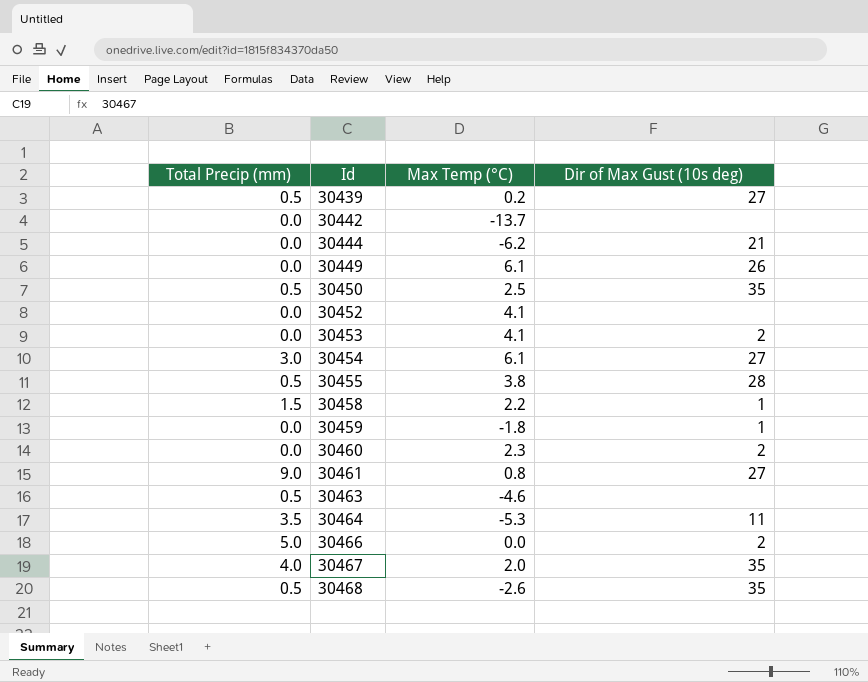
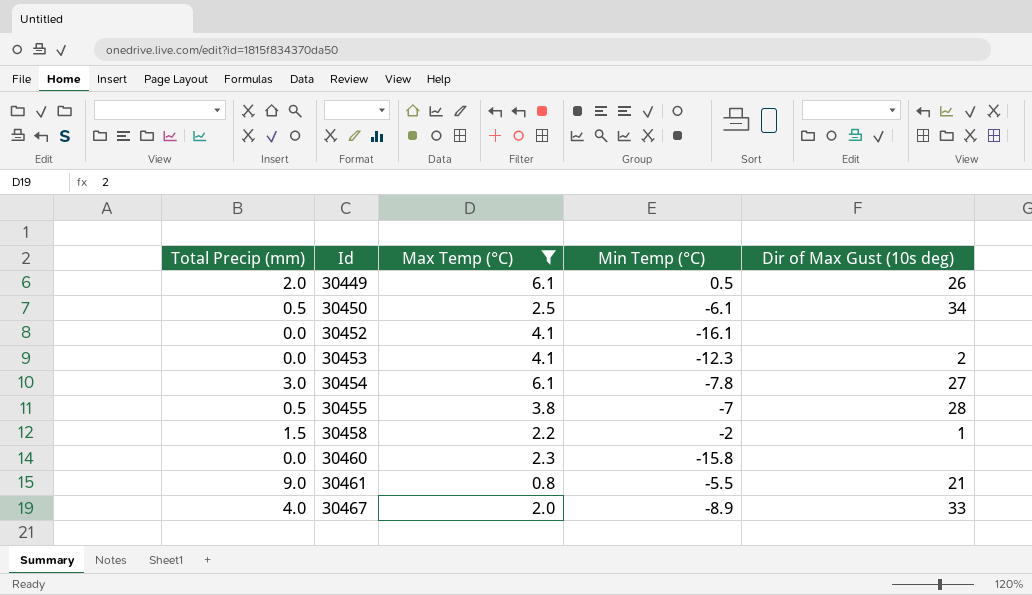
filter: none -> Max Temp (°C) >= 0.8
column Min Temp (°C) | position: none -> 4
30449 | Total Precip (mm): 0.0 -> 2.0
30450 | Dir of Max Gust (10s deg): 35 -> 34
30460 | Dir of Max Gust (10s deg): 2 -> none
30461 | Dir of Max Gust (10s deg): 27 -> 21
30467 | Dir of Max Gust (10s deg): 35 -> 33

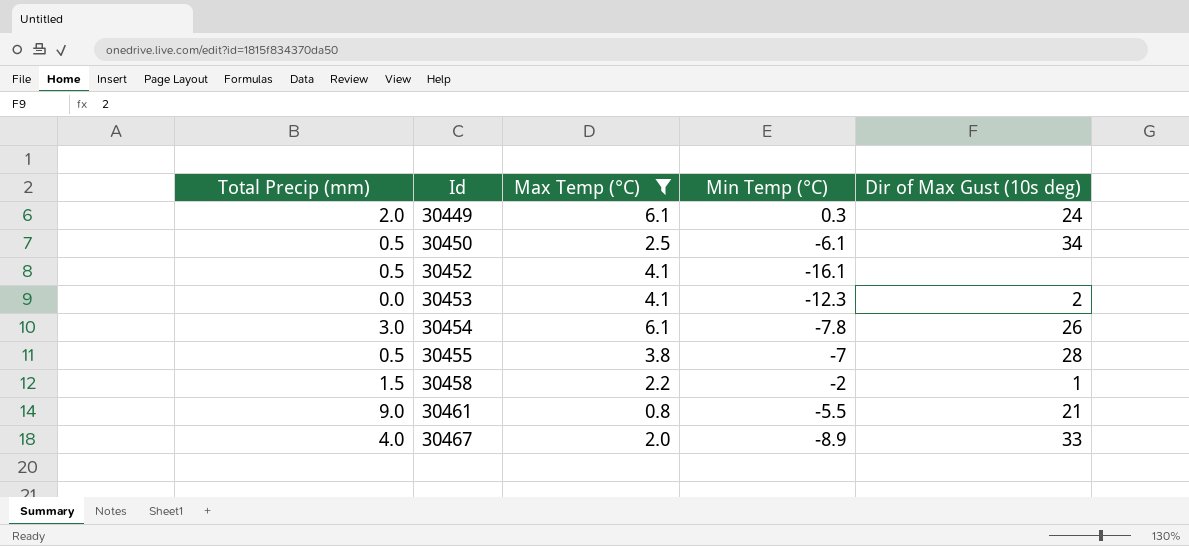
row 30460: 0.0 | 2.3 | -15.8 | none -> none
30449 | Min Temp (°C): 0.5 -> 0.3
30449 | Dir of Max Gust (10s deg): 26 -> 24
30452 | Total Precip (mm): 0.0 -> 0.5
30454 | Dir of Max Gust (10s deg): 27 -> 26

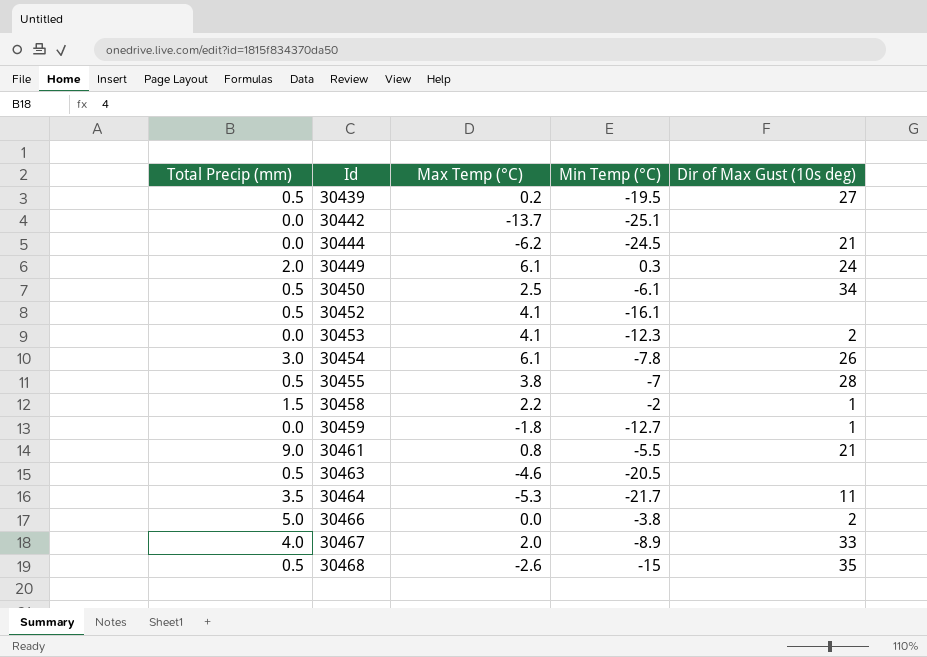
filter: Max Temp (°C) >= 0.8 -> none

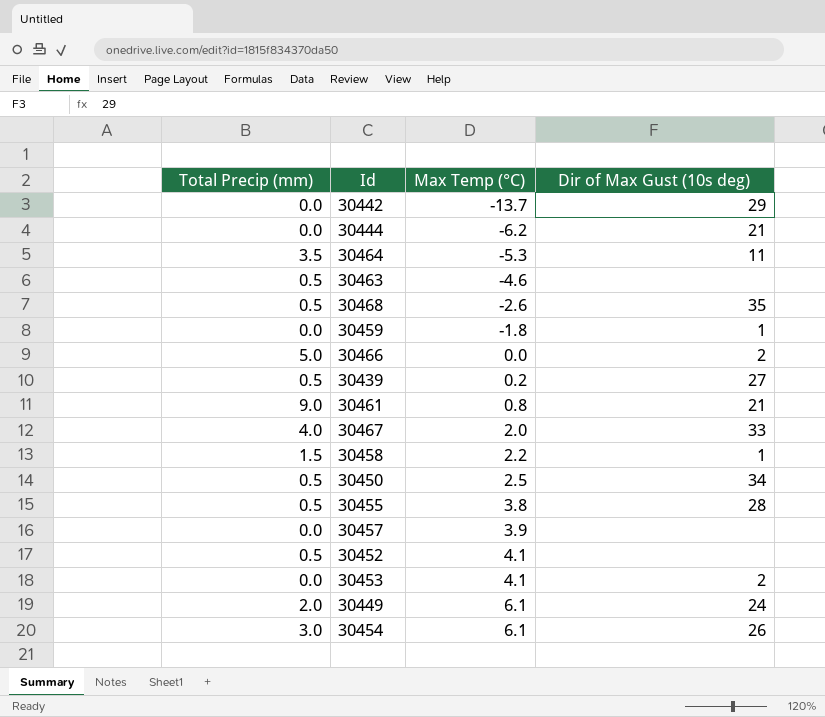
row order: Id ascending -> Max Temp (°C) ascending
column Min Temp (°C) | position: 4 -> none
30442 | Dir of Max Gust (10s deg): none -> 29
row 30457: none -> 0.0 | 3.9 | none

